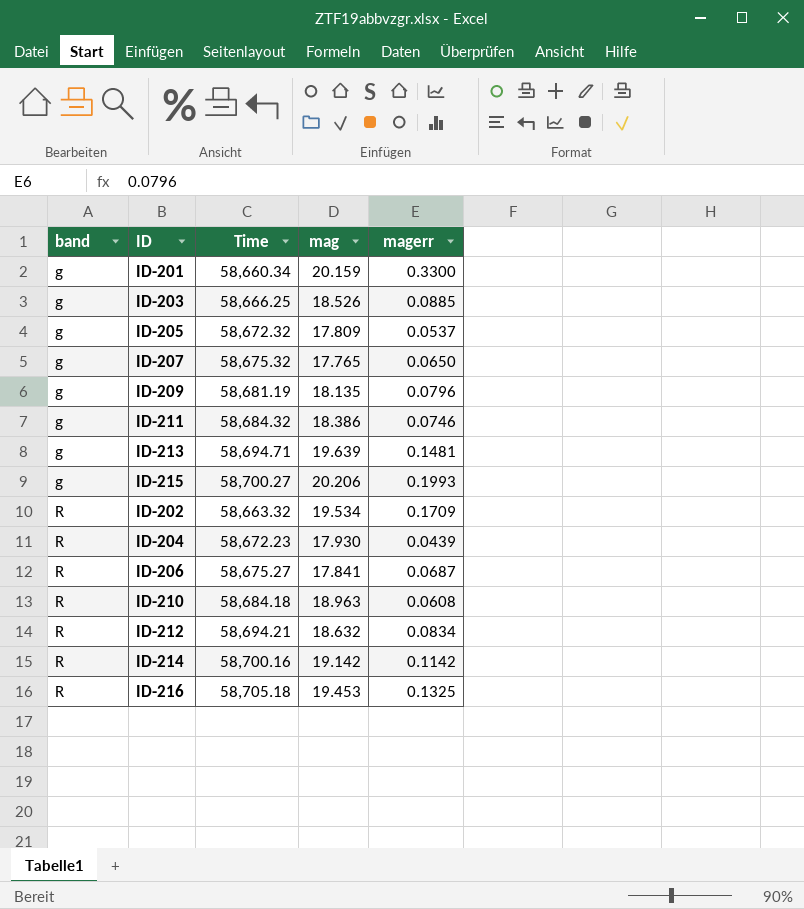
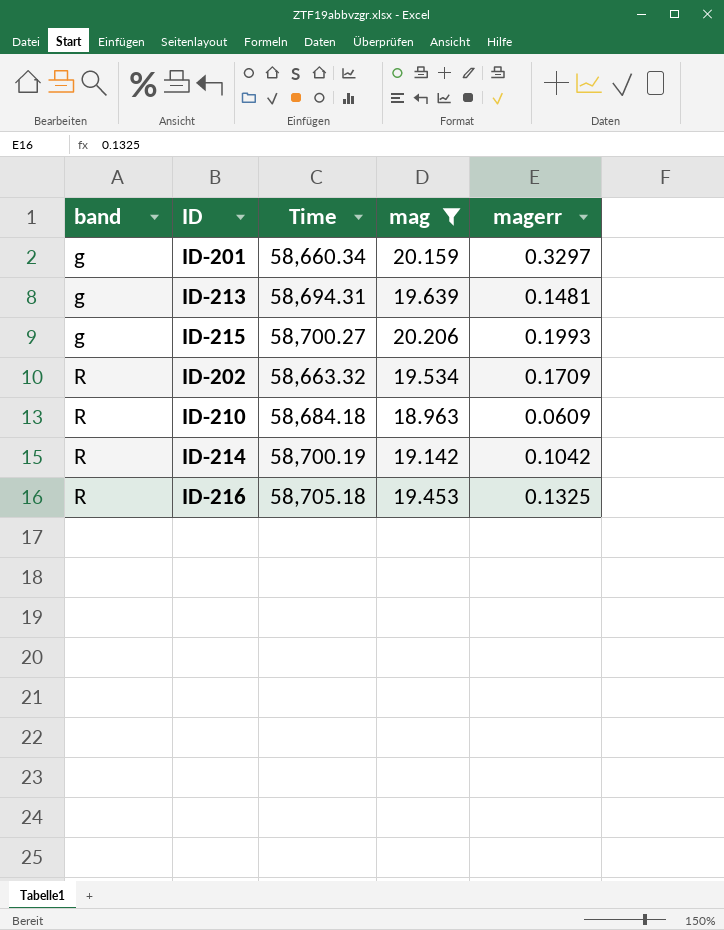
filter: none -> mag >= 18.963
ID-201 | magerr: 0.3300 -> 0.3297
ID-213 | Time: 58,694.71 -> 58,694.31
ID-210 | magerr: 0.0608 -> 0.0609
ID-214 | Time: 58,700.16 -> 58,700.19
ID-214 | magerr: 0.1142 -> 0.1042

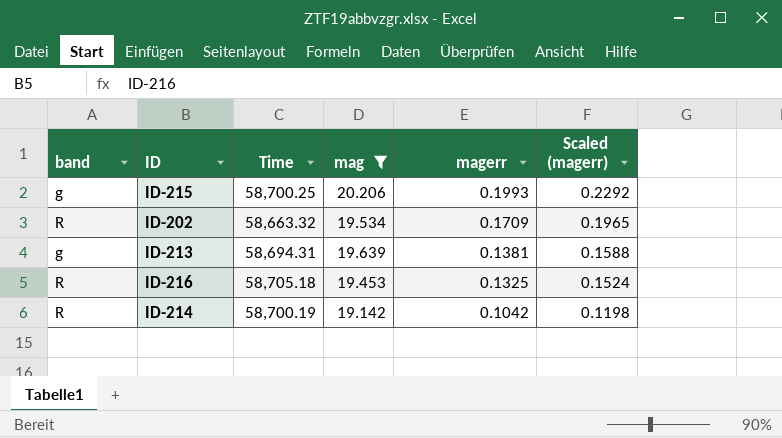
row order: band ascending -> magerr descending
column Scaled (magerr) | formula: none -> [magerr] * 1.15
row ID-201: g | 58,660.34 | 20.159 | 0.3297 -> none
row ID-210: R | 58,684.18 | 18.963 | 0.0609 -> none
ID-215 | Time: 58,700.27 -> 58,700.25
ID-213 | magerr: 0.1481 -> 0.1381

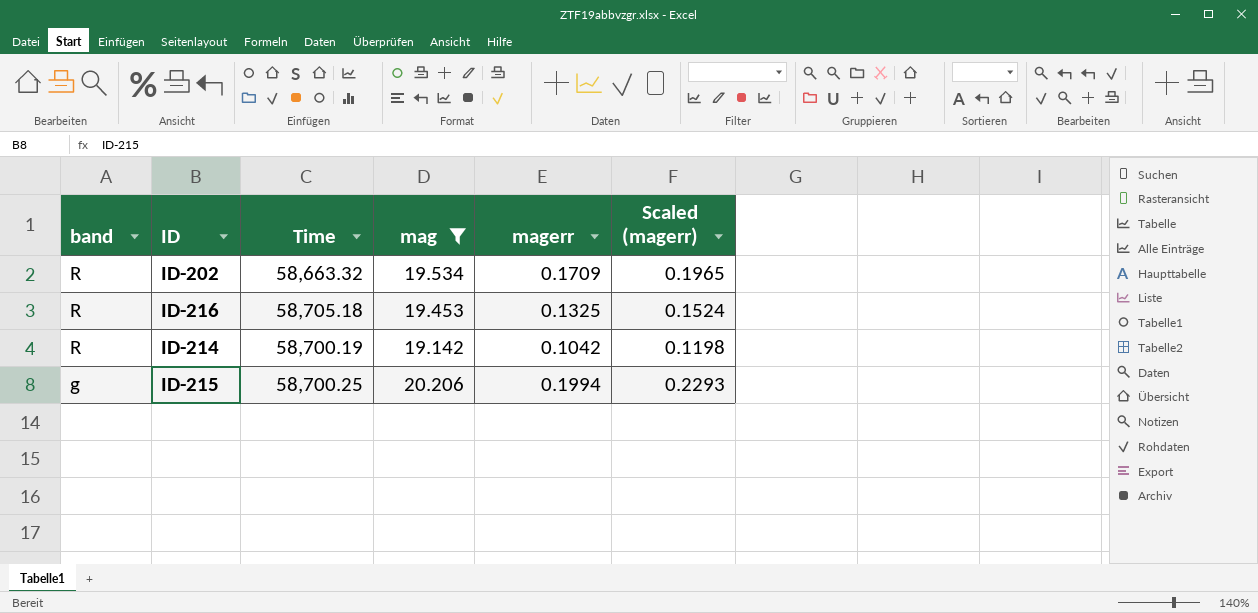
row order: magerr descending -> band descending
row ID-213: g | 58,694.31 | 19.639 | 0.1381 | 0.1588 -> none
ID-215 | magerr: 0.1993 -> 0.1994
ID-215 | Scaled (magerr): 0.2292 -> 0.2293

